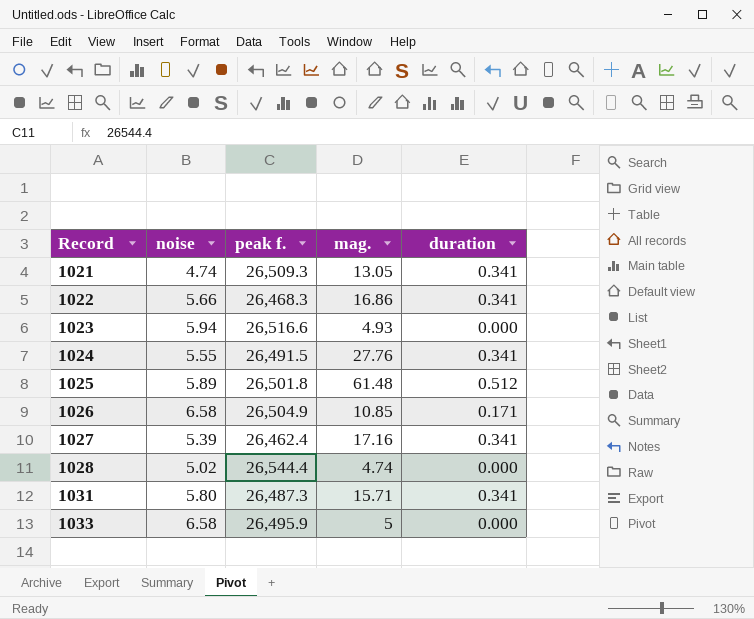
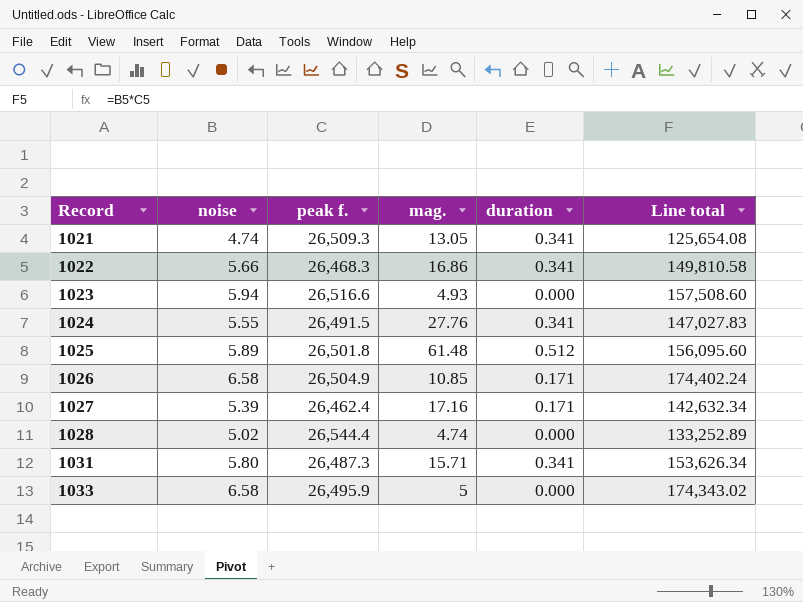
column Line total | formula: none -> [noise] * [peak f.]
1027 | duration: 0.341 -> 0.171

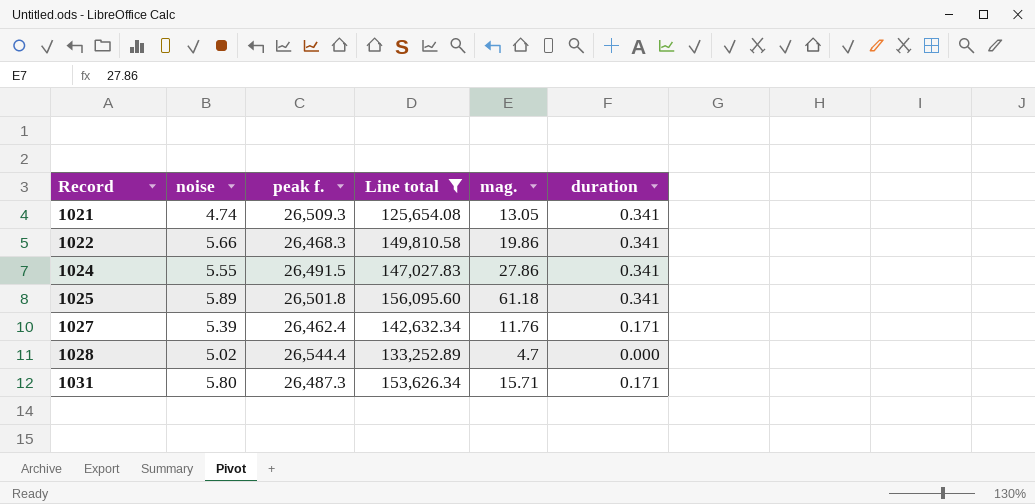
filter: none -> Line total <= 156,095.60
column Line total | position: 6 -> 4
1022 | mag.: 16.86 -> 19.86
1024 | mag.: 27.76 -> 27.86
1025 | mag.: 61.48 -> 61.18
1025 | duration: 0.512 -> 0.341
1027 | mag.: 17.16 -> 11.76
1028 | mag.: 4.74 -> 4.7
1031 | duration: 0.341 -> 0.171

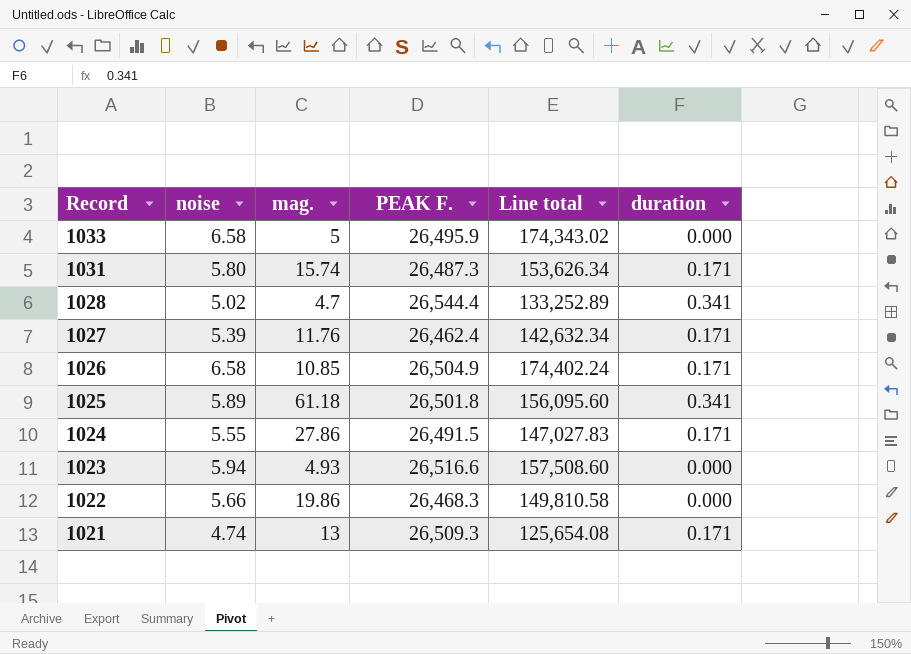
filter: Line total <= 156,095.60 -> none
row order: Record ascending -> Record descending
column mag. | position: 5 -> 3
column name: peak f. -> PEAK F.
1031 | mag.: 15.71 -> 15.74
1028 | duration: 0.000 -> 0.341
1024 | duration: 0.341 -> 0.171
1022 | duration: 0.341 -> 0.000
1021 | mag.: 13.05 -> 13
1021 | duration: 0.341 -> 0.171

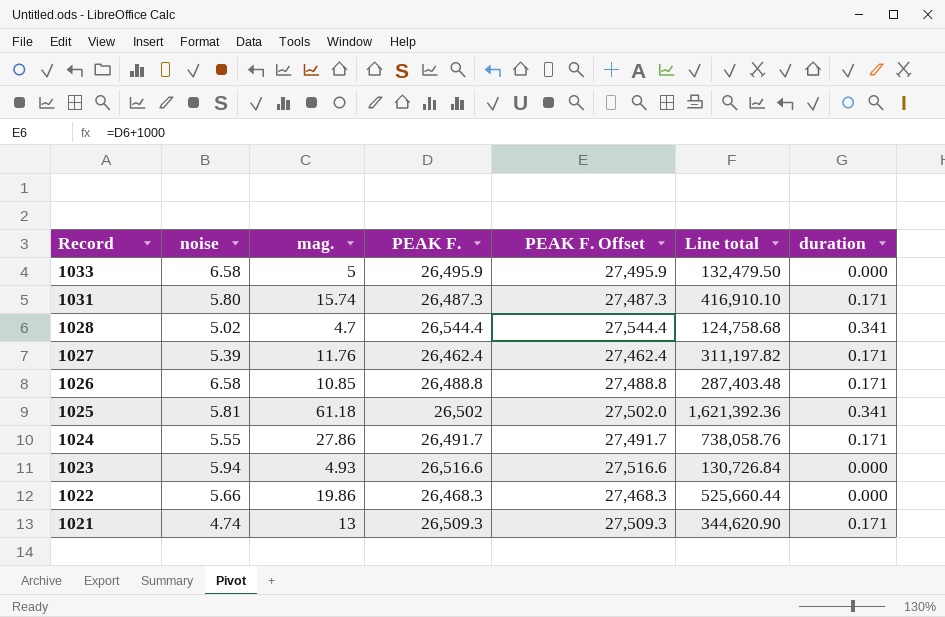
column PEAK F. Offset | formula: none -> [PEAK F.] + 1000
column Line total | formula: [noise] * [PEAK F.] -> [mag.] * [PEAK F.]
1026 | PEAK F.: 26,504.9 -> 26,488.8
1025 | noise: 5.89 -> 5.81
1025 | PEAK F.: 26,501.8 -> 26,502
1024 | PEAK F.: 26,491.5 -> 26,491.7

